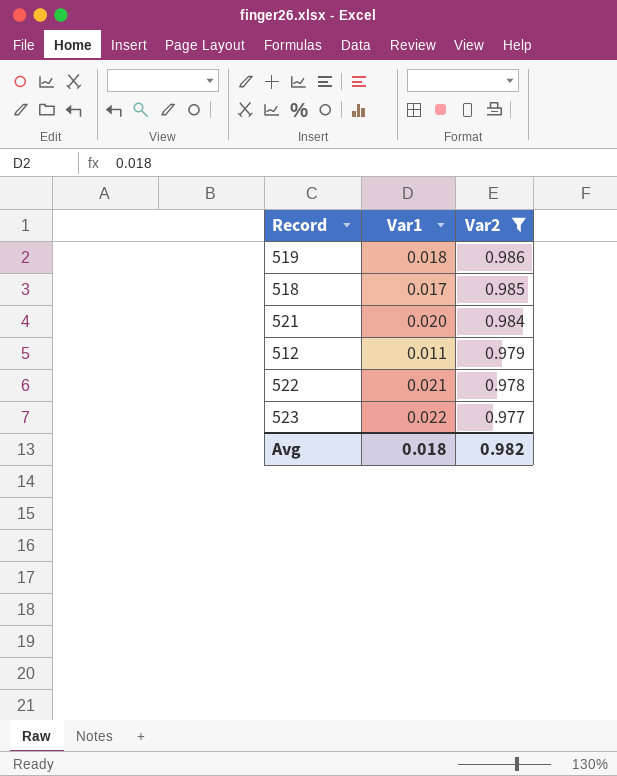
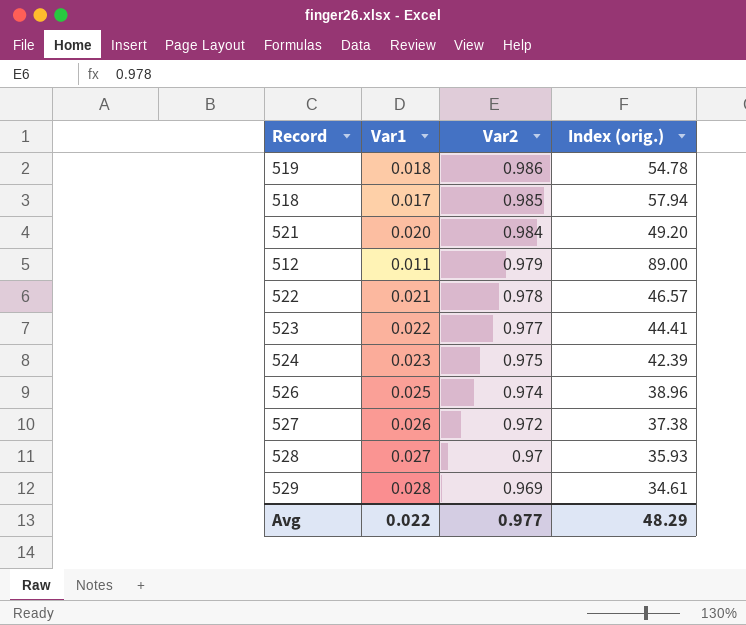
filter: Var2 >= 0.977 -> none
column Index (orig.) | formula: none -> [Var2] / [Var1]
Avg | Var1: 0.018 -> 0.022
Avg | Var2: 0.982 -> 0.977

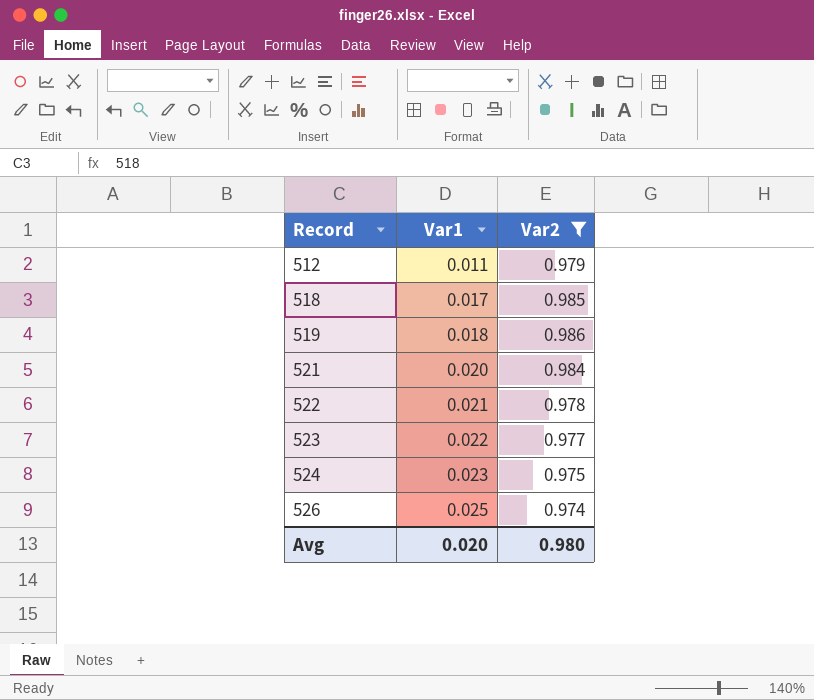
filter: none -> Var2 >= 0.974
row order: Var2 descending -> Record ascending
column Index (orig.) | formula: [Var2] / [Var1] -> none
Avg | Var1: 0.022 -> 0.020
Avg | Var2: 0.977 -> 0.980

